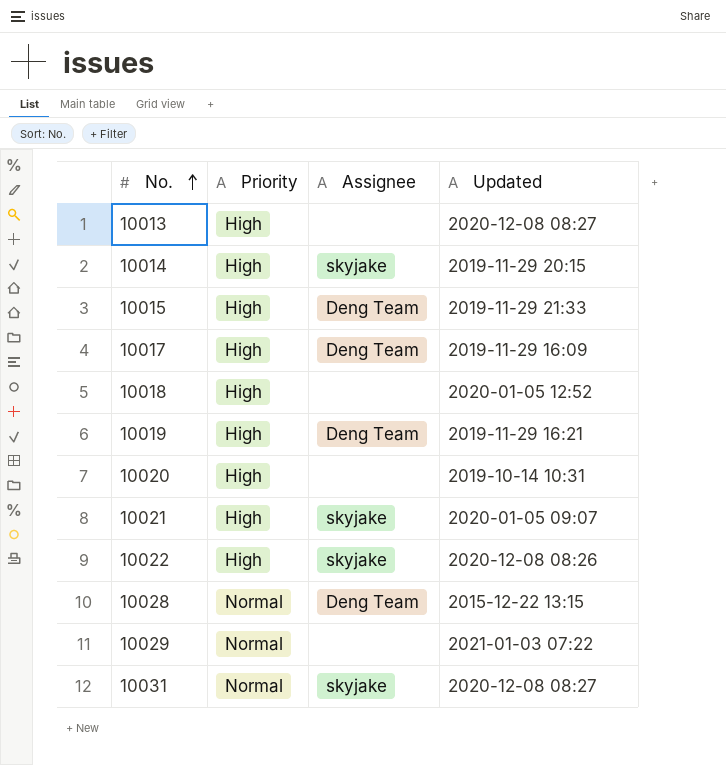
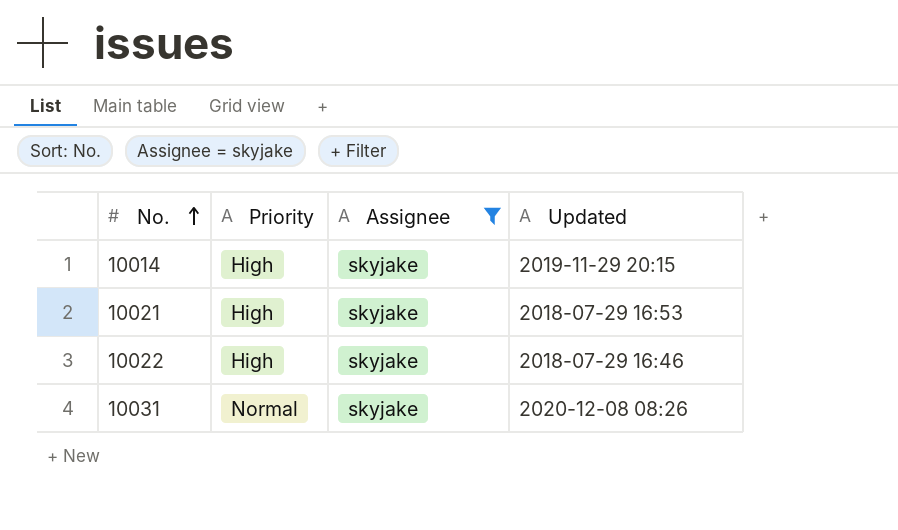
filter: none -> Assignee = skyjake
10021 | Updated: 2020-01-05 09:07 -> 2018-07-29 16:53
10022 | Updated: 2020-12-08 08:26 -> 2018-07-29 16:46
10031 | Updated: 2020-12-08 08:27 -> 2020-12-08 08:26

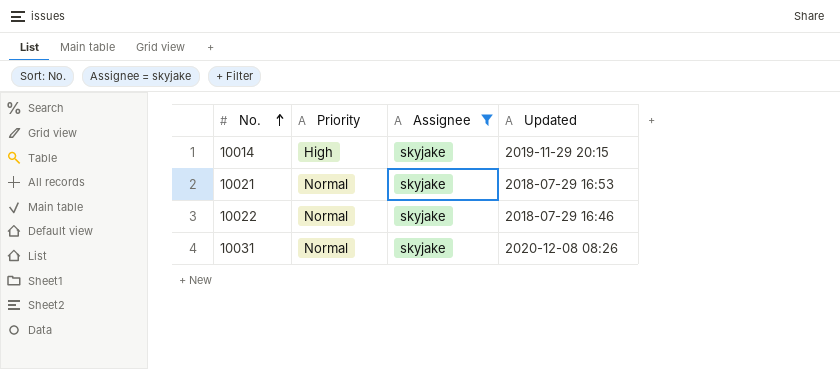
10021 | Priority: High -> Normal
10022 | Priority: High -> Normal

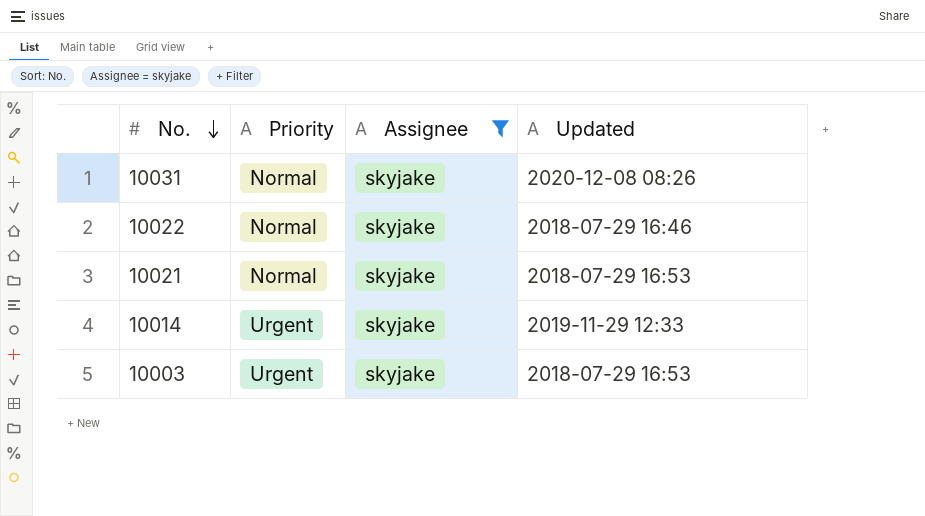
row order: No. ascending -> No. descending
10014 | Priority: High -> Urgent
10014 | Updated: 2019-11-29 20:15 -> 2019-11-29 12:33
row 10003: none -> Urgent | skyjake | 2018-07-29 16:53

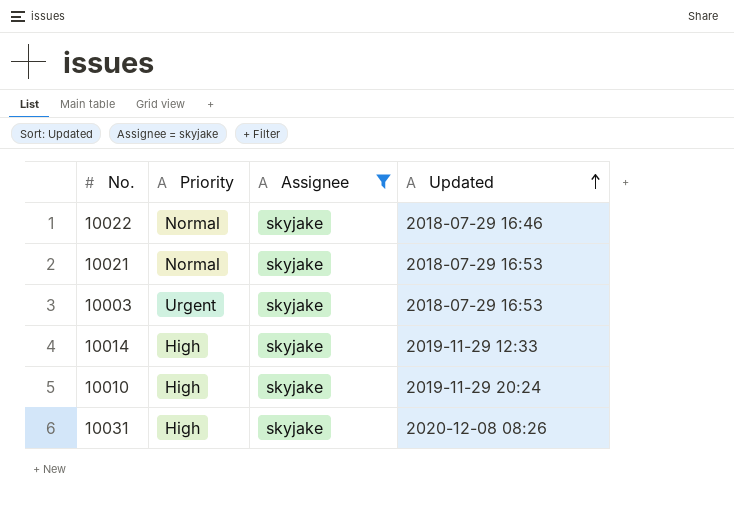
row order: No. descending -> Updated ascending
10014 | Priority: Urgent -> High
row 10010: none -> High | skyjake | 2019-11-29 20:24
10031 | Priority: Normal -> High

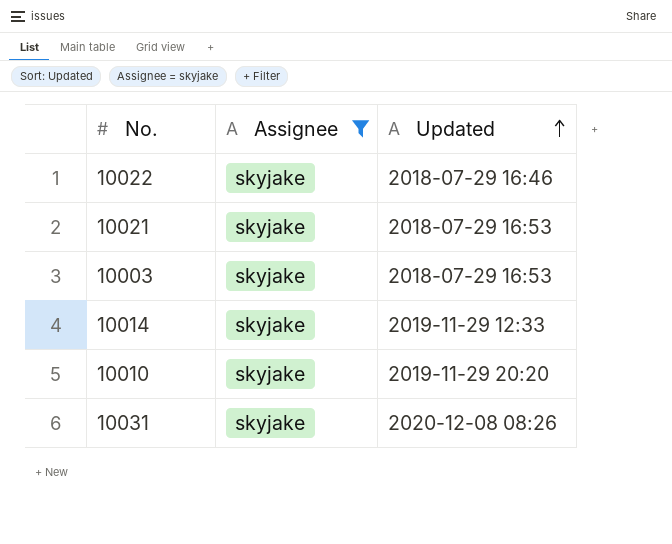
column Priority | position: 2 -> none
10010 | Updated: 2019-11-29 20:24 -> 2019-11-29 20:20

